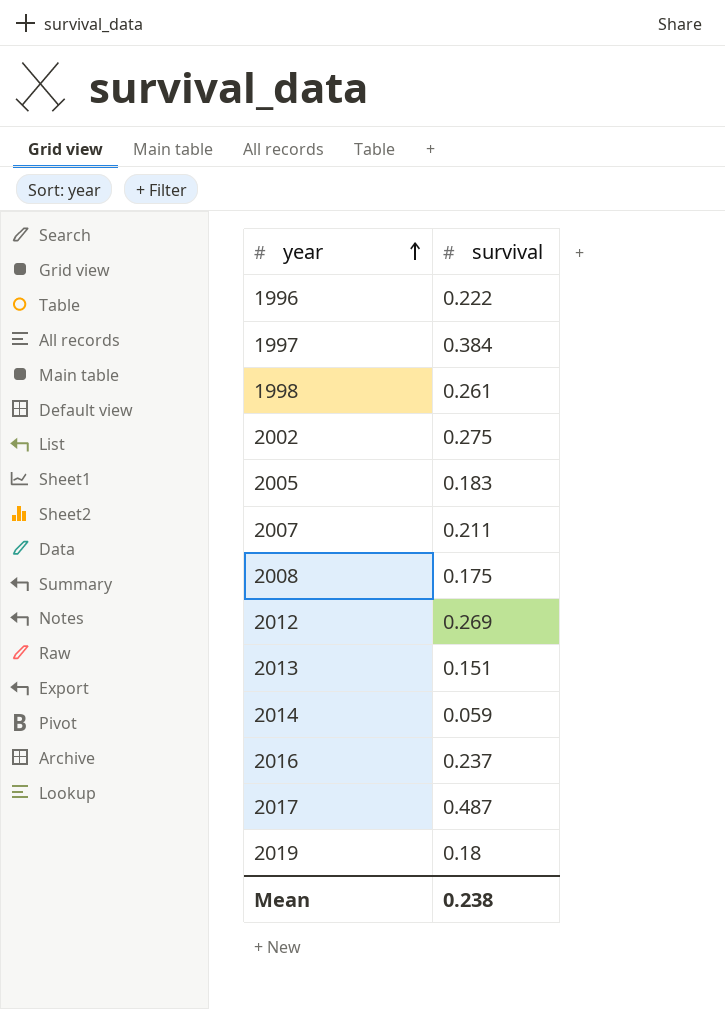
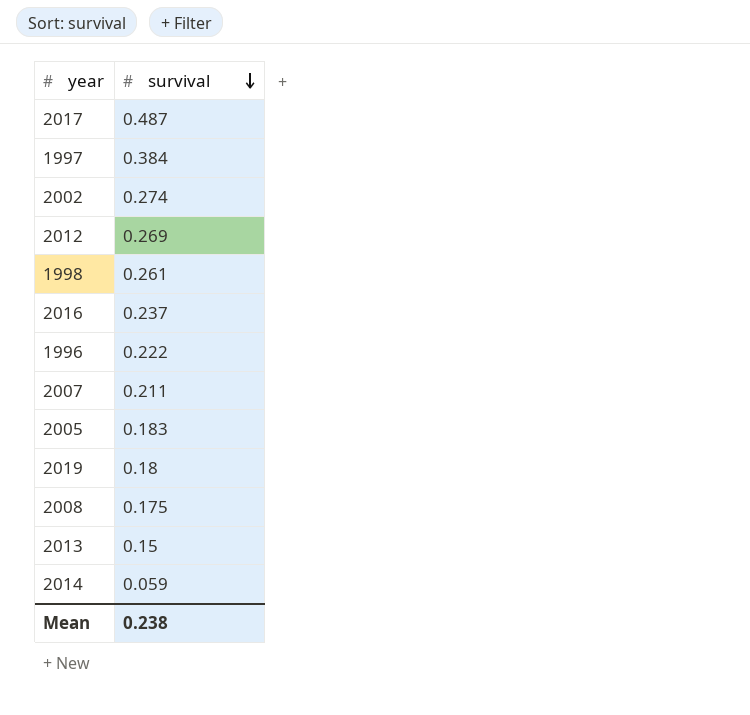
row order: year ascending -> survival descending
2002 | survival: 0.275 -> 0.274
2013 | survival: 0.151 -> 0.15

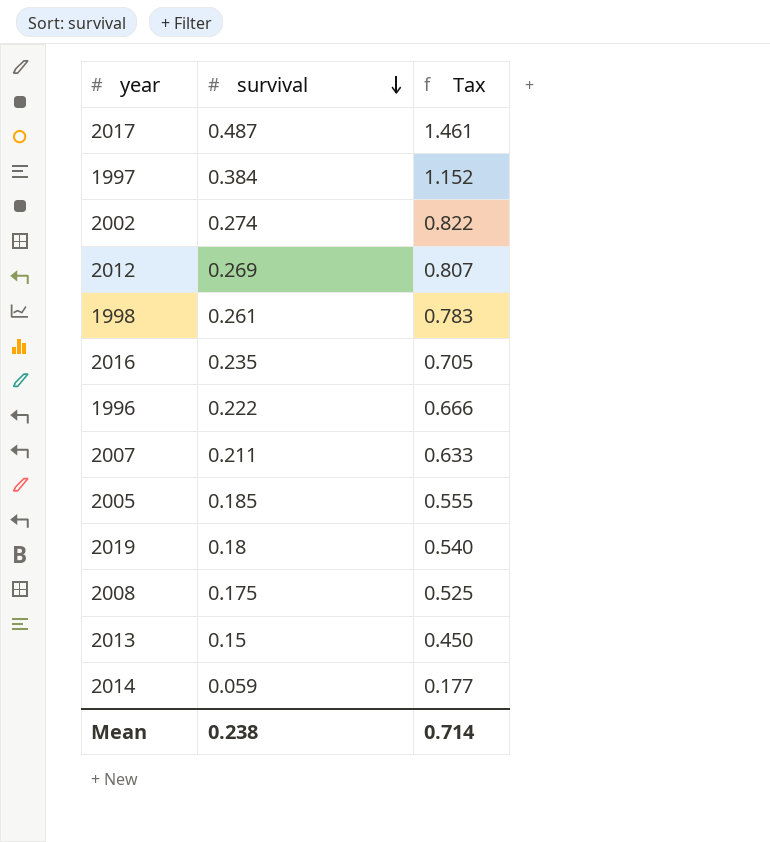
column Tax | formula: none -> [survival] * 3
2016 | survival: 0.237 -> 0.235
2005 | survival: 0.183 -> 0.185

